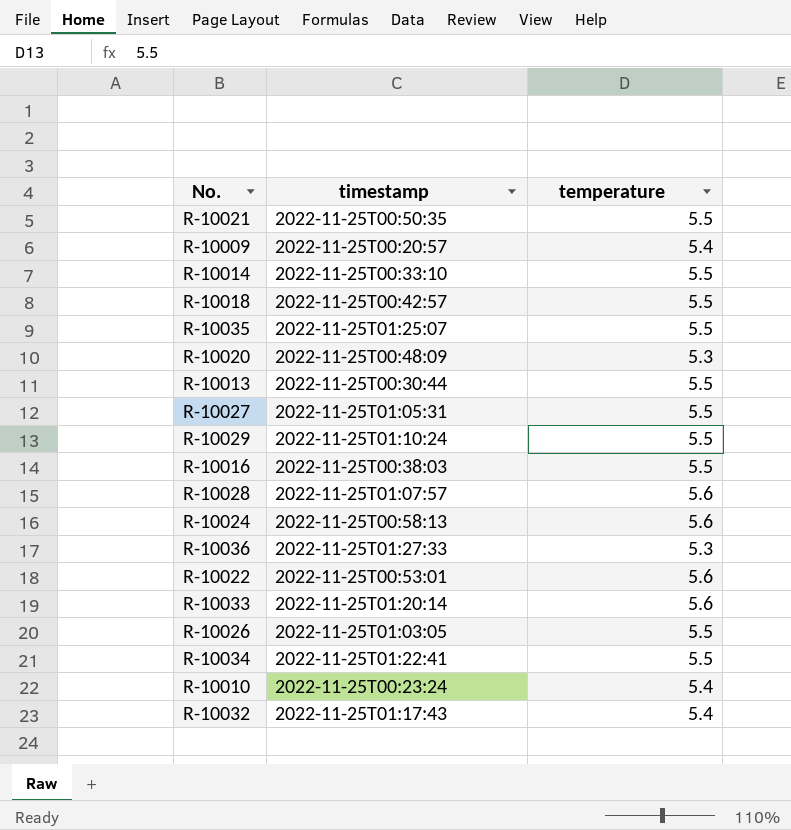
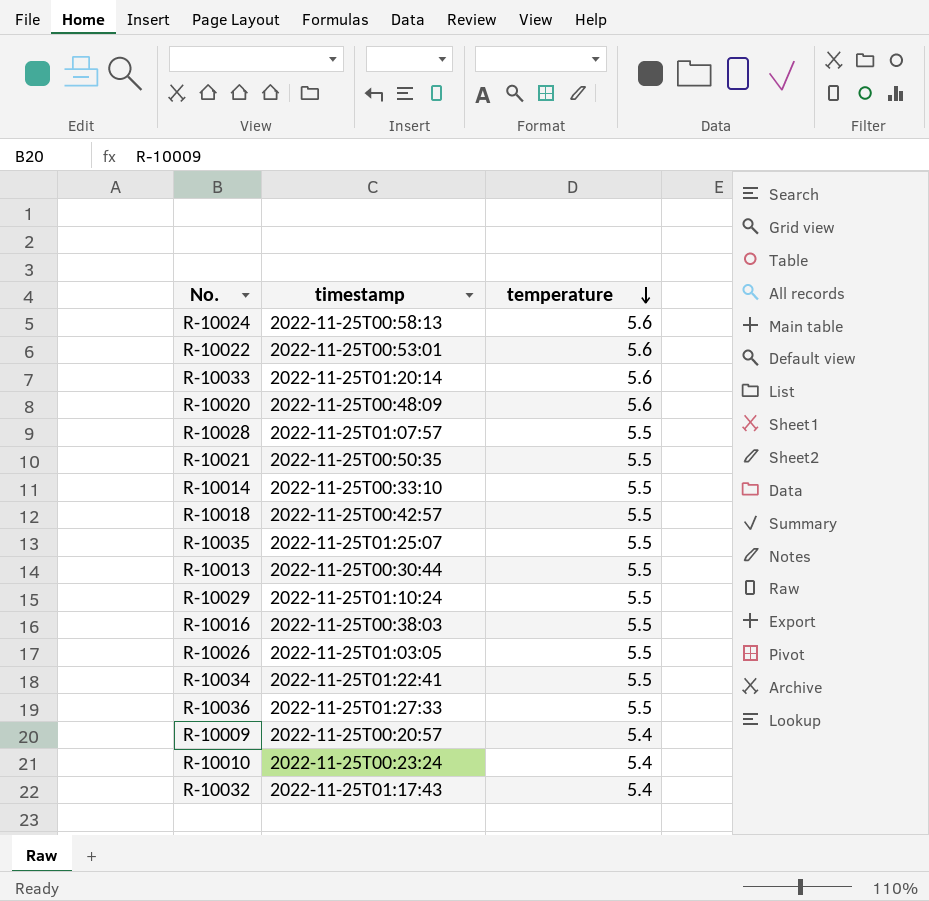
row order: none -> temperature descending
row R-10027: 2022-11-25T01:05:31 | 5.5 -> none
R-10020 | temperature: 5.3 -> 5.6
R-10028 | temperature: 5.6 -> 5.5
R-10036 | temperature: 5.3 -> 5.5

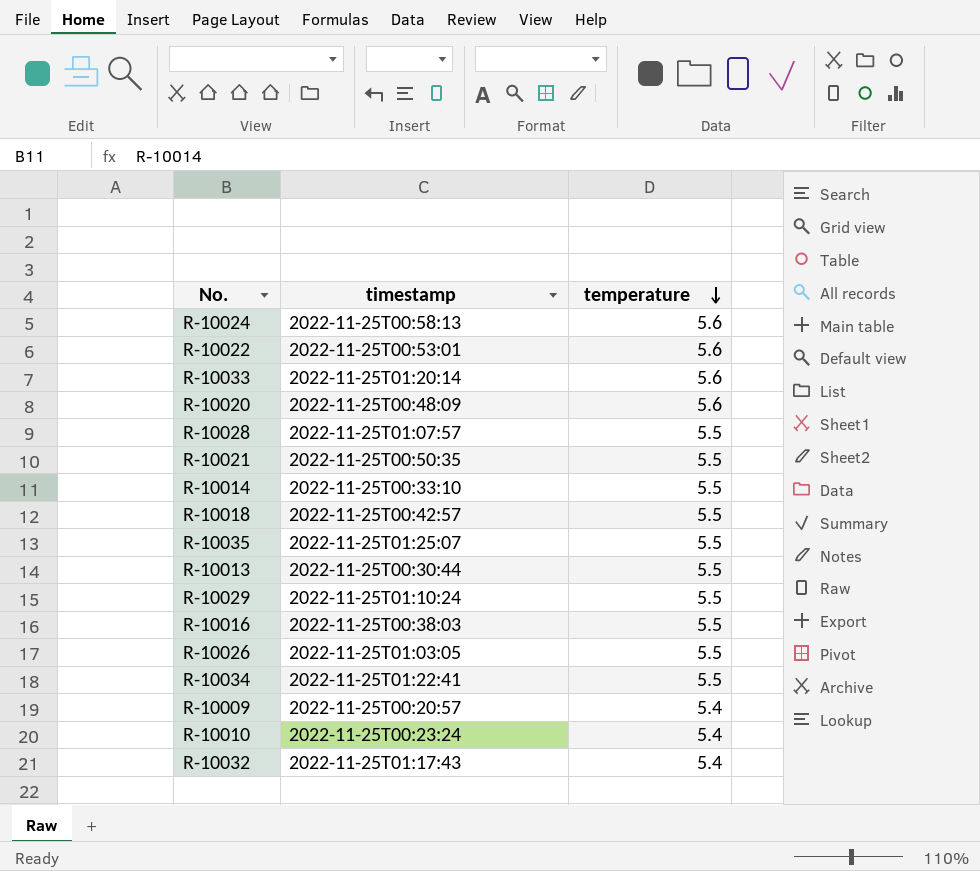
row R-10036: 2022-11-25T01:27:33 | 5.5 -> none

